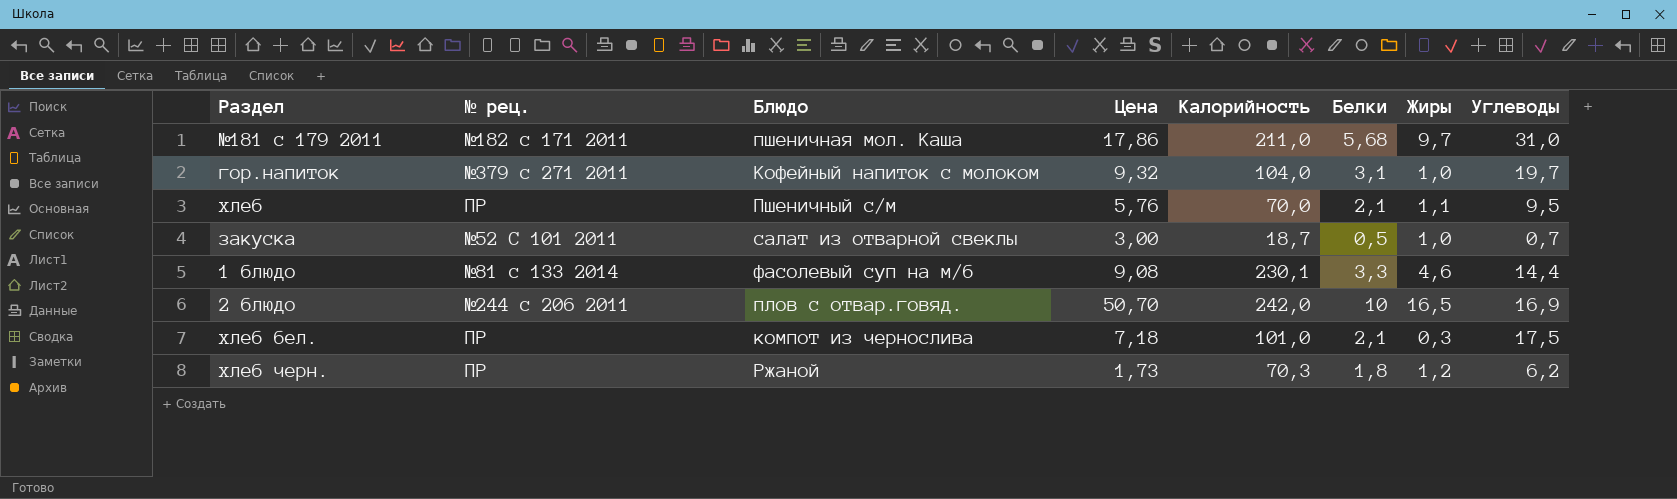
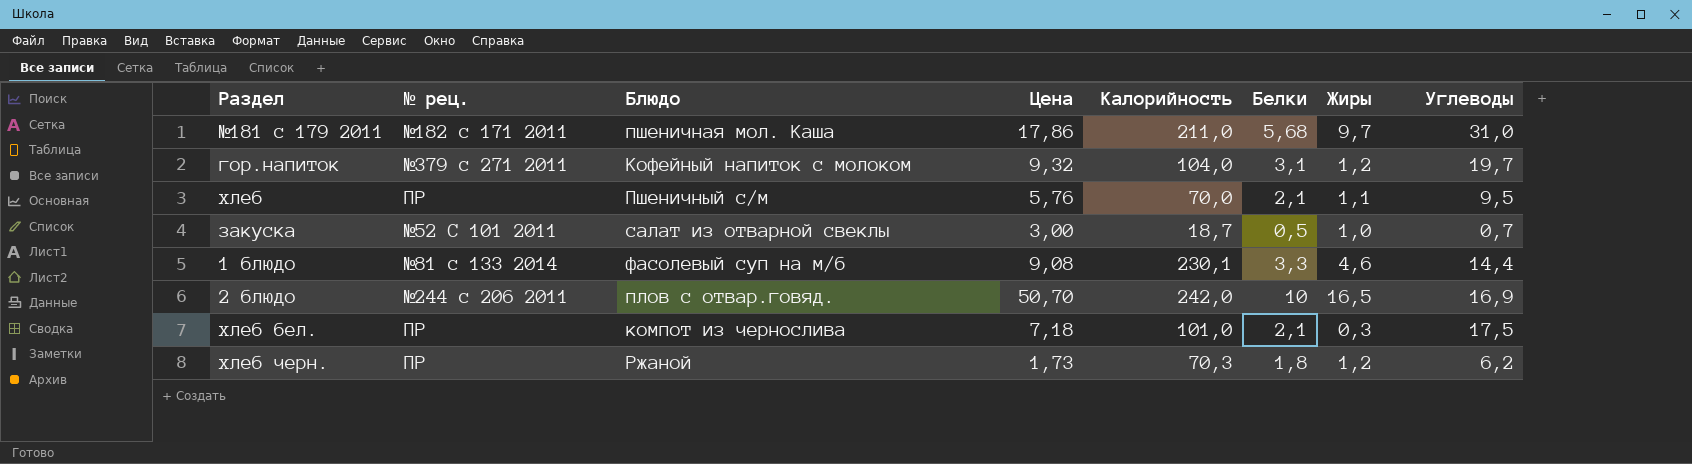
гор.напиток | Жиры: 1,0 -> 1,2

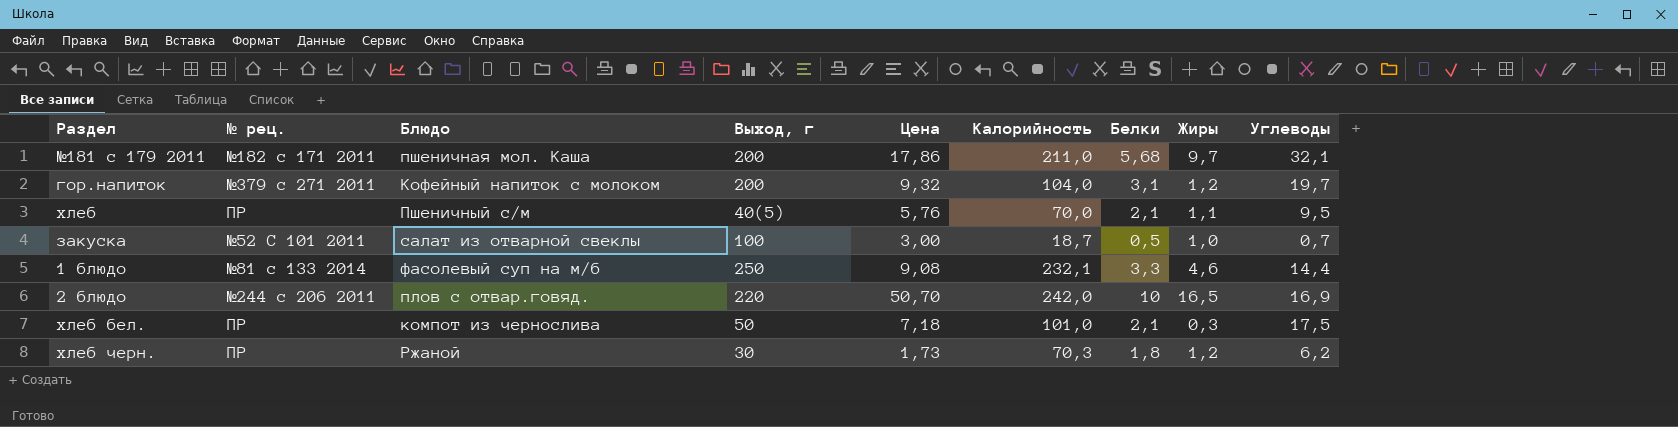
column Выход, г | position: none -> 4
№181 с 179 2011 | Углеводы: 31,0 -> 32,1
1 блюдо | Калорийность: 230,1 -> 232,1

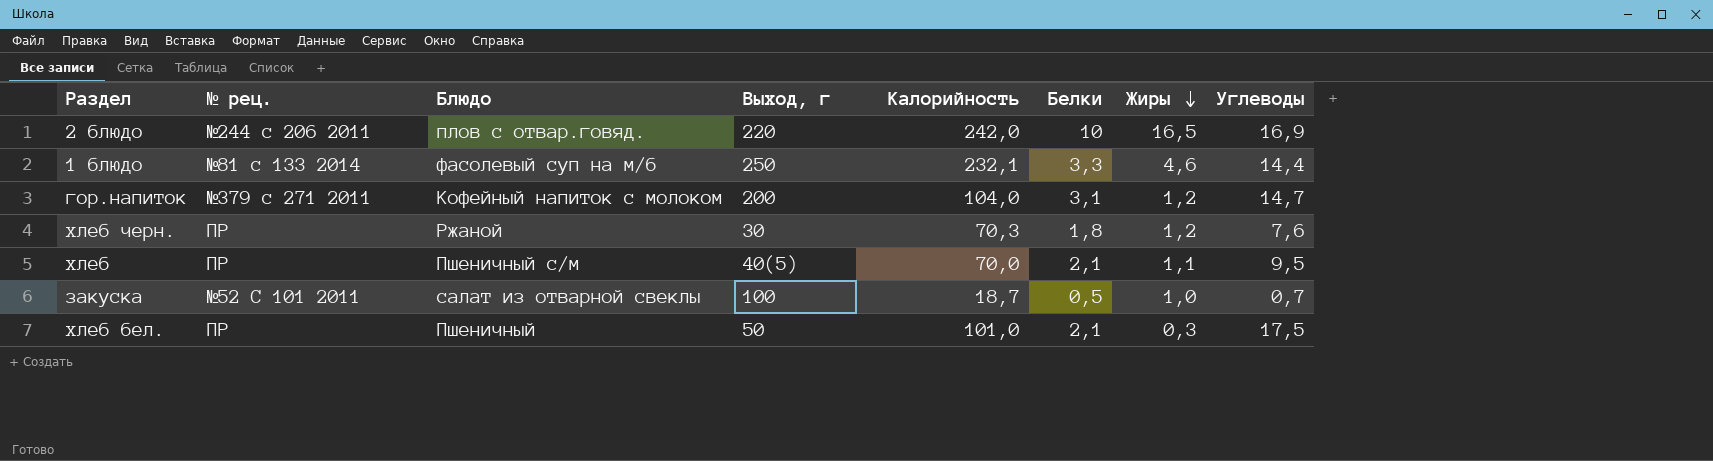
row order: none -> Жиры descending
column Цена | position: 5 -> none
row №181 с 179 2011: №182 с 171 2011 | пшеничная мол. Каша | 200 | 17,86 | 211,0 | 5,68 | 9,7 | 32,1 -> none
гор.напиток | Углеводы: 19,7 -> 14,7
хлеб черн. | Углеводы: 6,2 -> 7,6
хлеб бел. | Блюдо: компот из чернослива -> Пшеничный

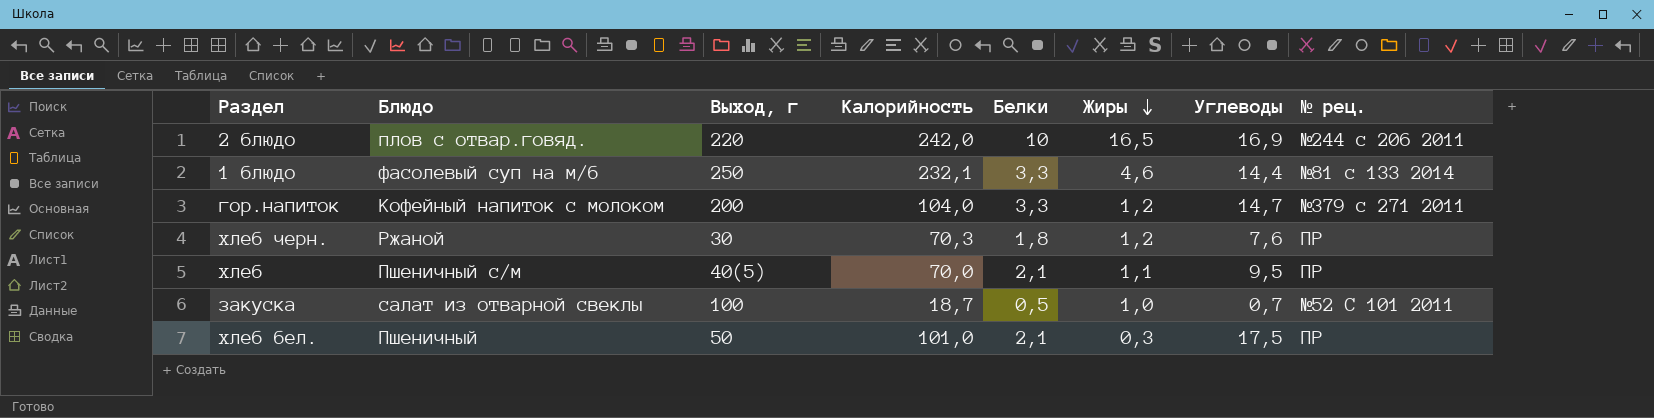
column № рец. | position: 2 -> 8
гор.напиток | Белки: 3,1 -> 3,3

